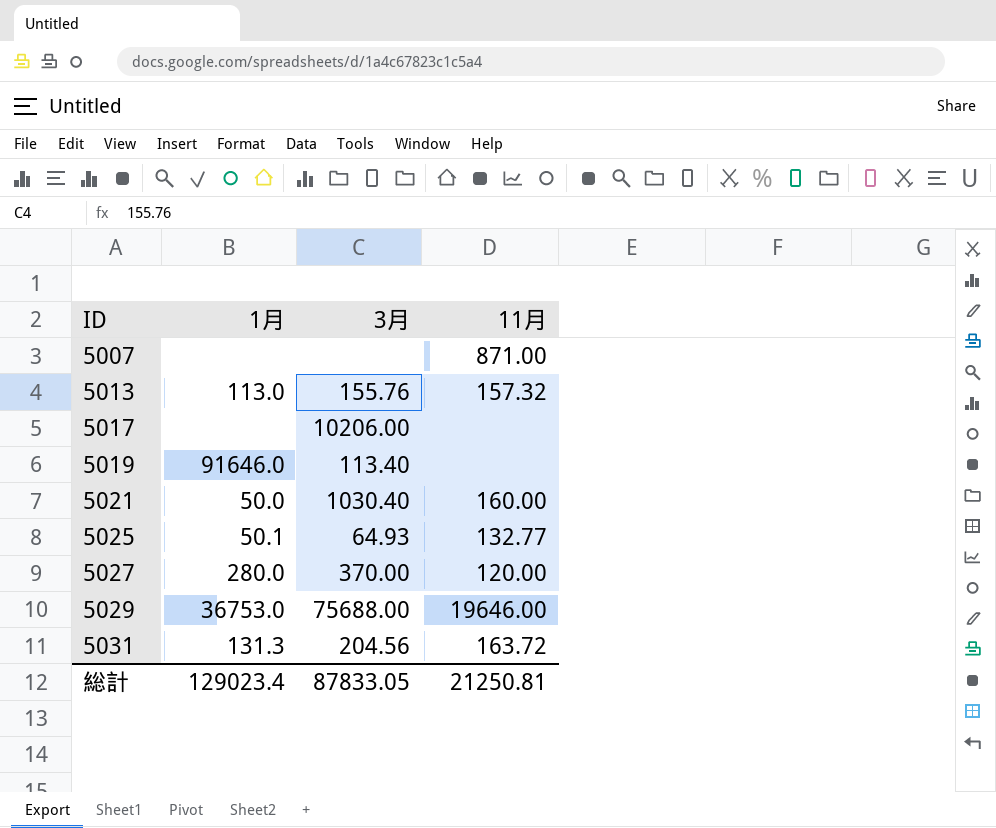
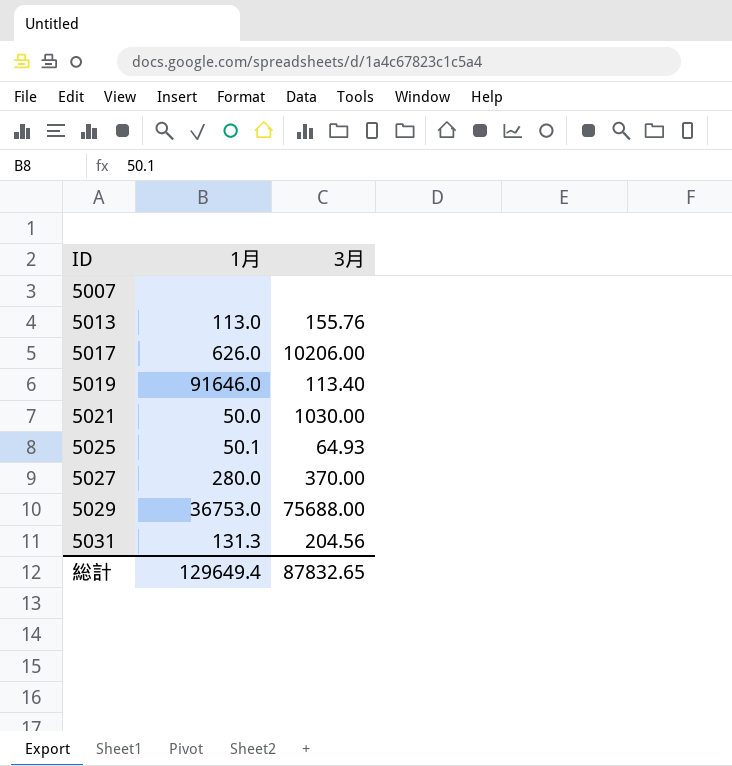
column 11月 | position: 4 -> none
5017 | 1月: none -> 626.0
5021 | 3月: 1030.40 -> 1030.00
総計 | 1月: 129023.4 -> 129649.4
総計 | 3月: 87833.05 -> 87832.65

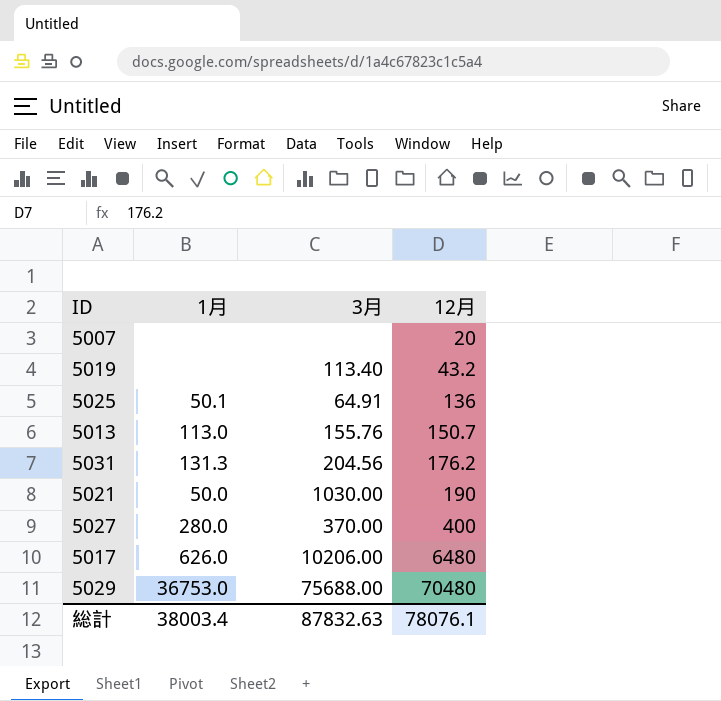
row order: ID ascending -> 12月 ascending
column 12月 | position: none -> 4
5019 | 1月: 91646.0 -> none
5025 | 3月: 64.93 -> 64.91
総計 | 1月: 129649.4 -> 38003.4
総計 | 3月: 87832.65 -> 87832.63

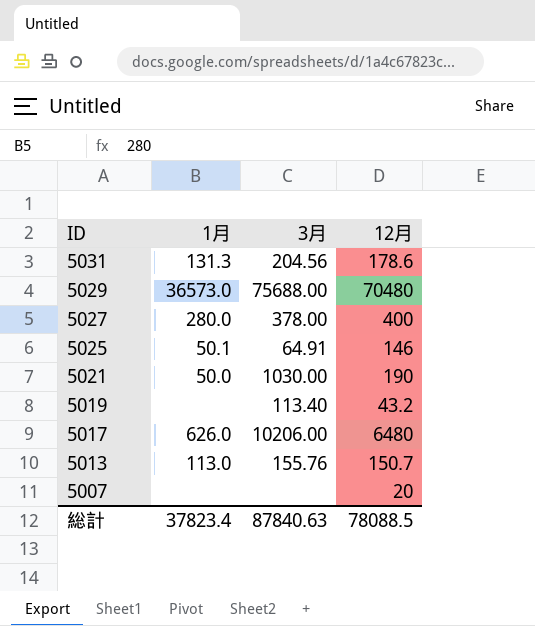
row order: 12月 ascending -> ID descending
5031 | 12月: 176.2 -> 178.6
5029 | 1月: 36753.0 -> 36573.0
5027 | 3月: 370.00 -> 378.00
5025 | 12月: 136 -> 146
総計 | 1月: 38003.4 -> 37823.4
総計 | 3月: 87832.63 -> 87840.63
総計 | 12月: 78076.1 -> 78088.5

